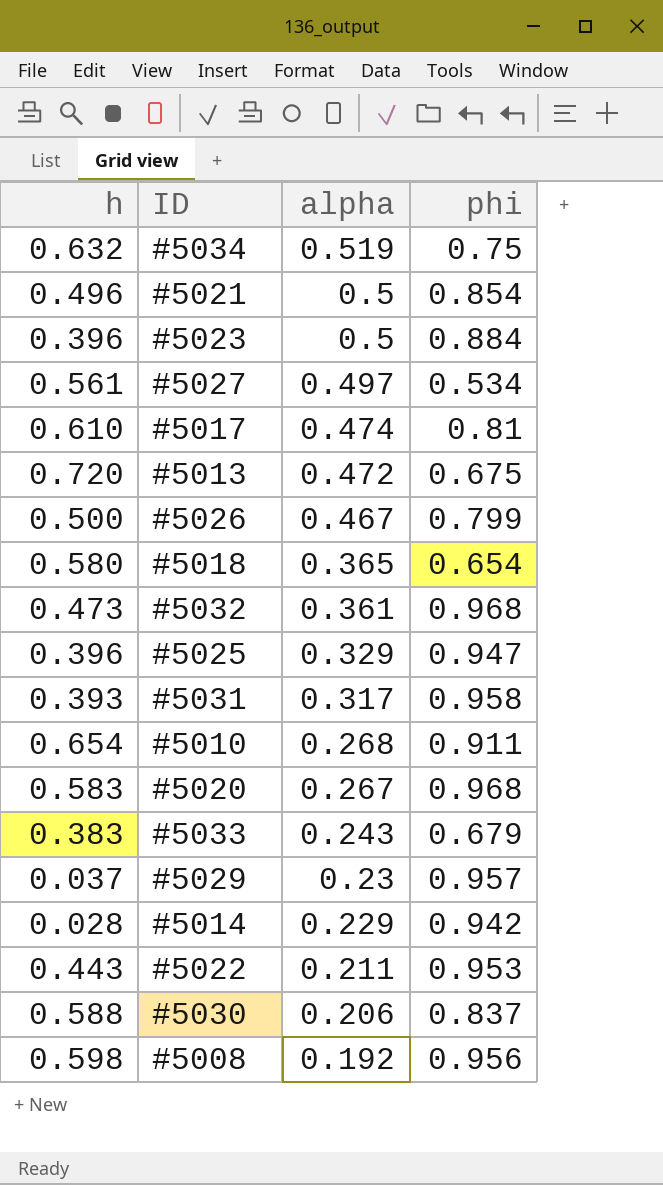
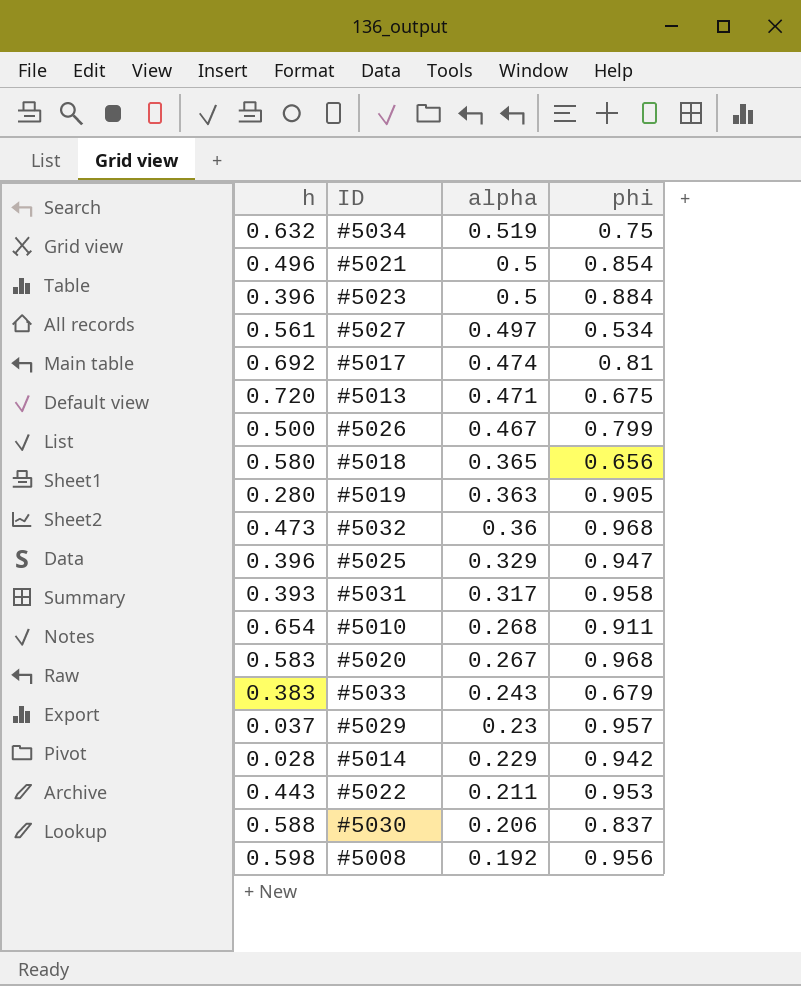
#5017 | h: 0.610 -> 0.692
#5013 | alpha: 0.472 -> 0.471
#5018 | phi: 0.654 -> 0.656
row #5019: none -> 0.280 | 0.363 | 0.905
#5032 | alpha: 0.361 -> 0.36

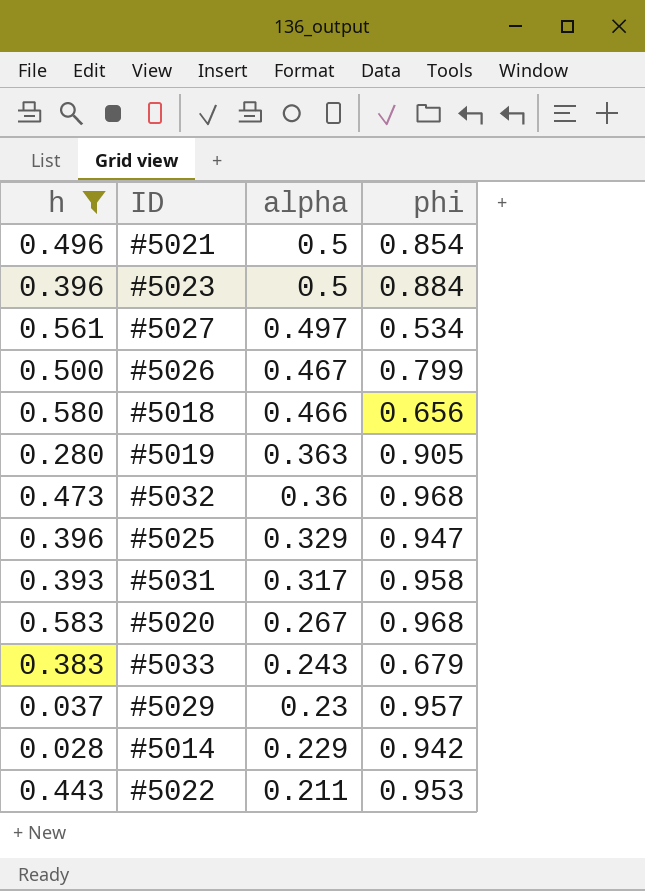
filter: none -> h <= 0.583
#5018 | alpha: 0.365 -> 0.466

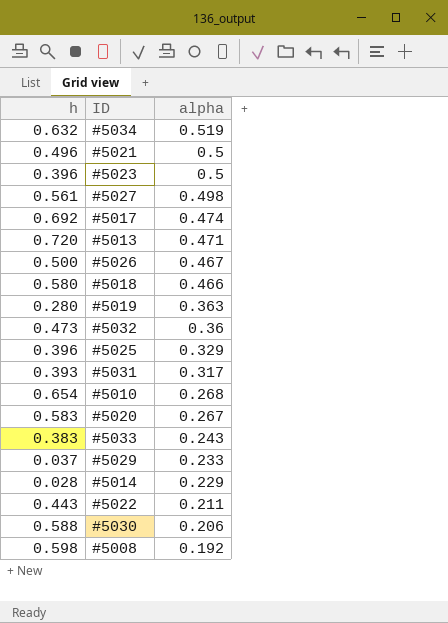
filter: h <= 0.583 -> none
column phi | position: 4 -> none
#5027 | alpha: 0.497 -> 0.498
#5029 | alpha: 0.23 -> 0.233

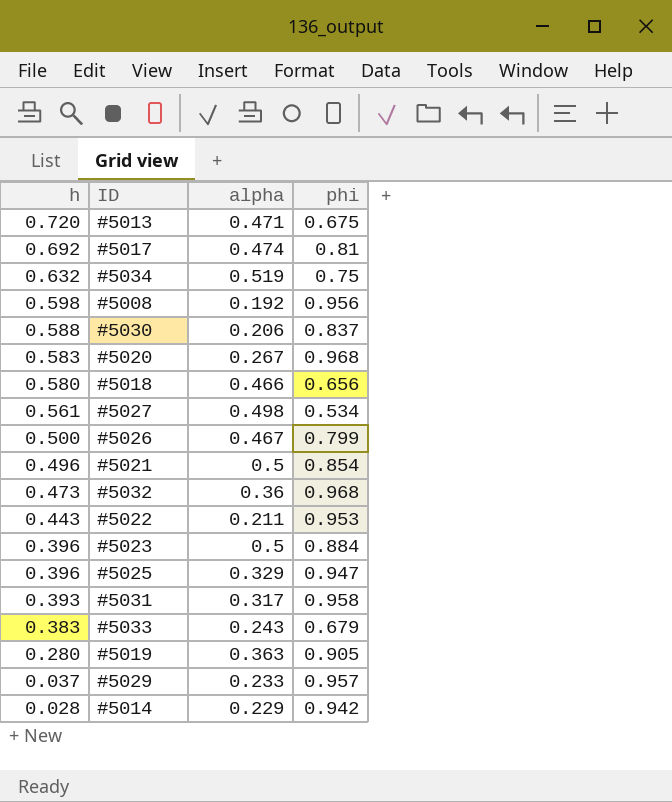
row order: alpha descending -> h descending
column phi | position: none -> 4
row #5010: 0.654 | 0.268 -> none

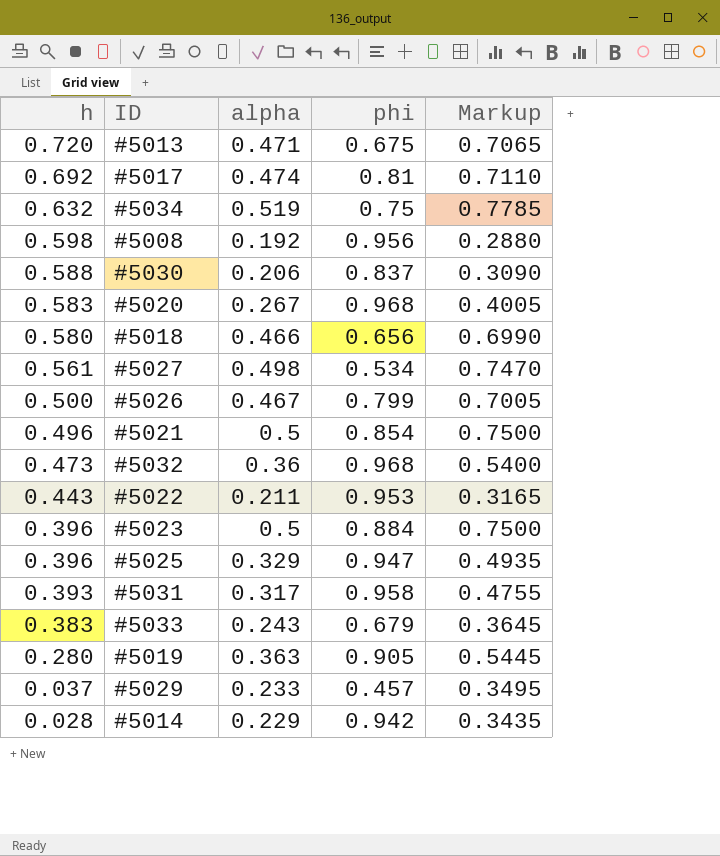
column Markup | formula: none -> [alpha] * 1.5
#5029 | phi: 0.957 -> 0.457

